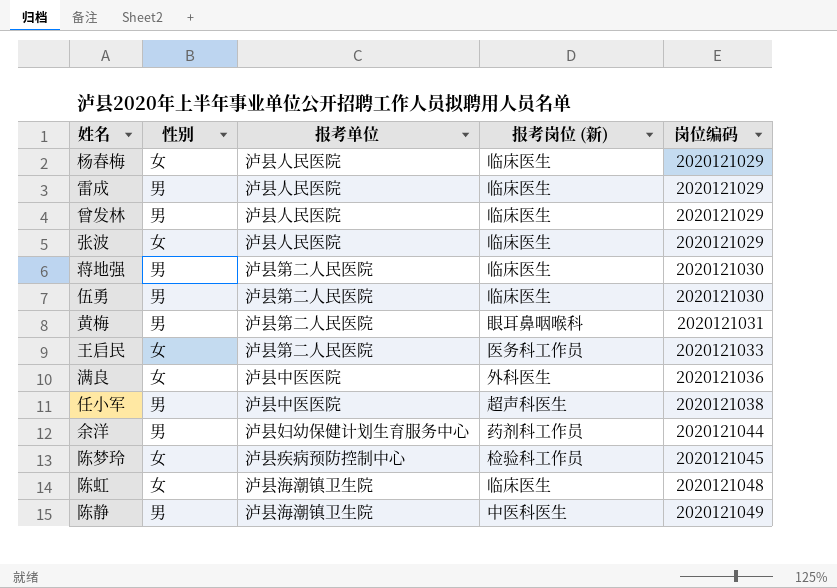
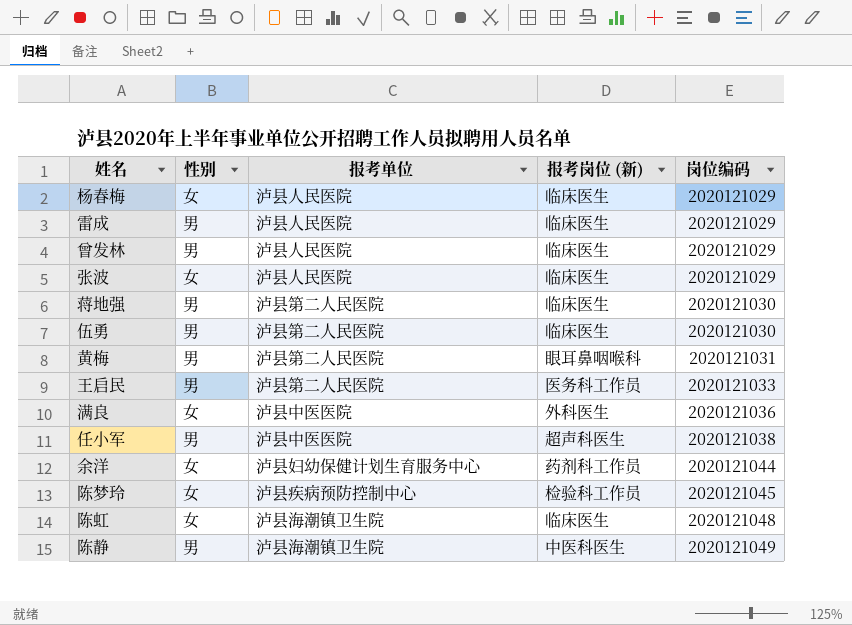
王启民 | 性别: 女 -> 男
余洋 | 性别: 男 -> 女

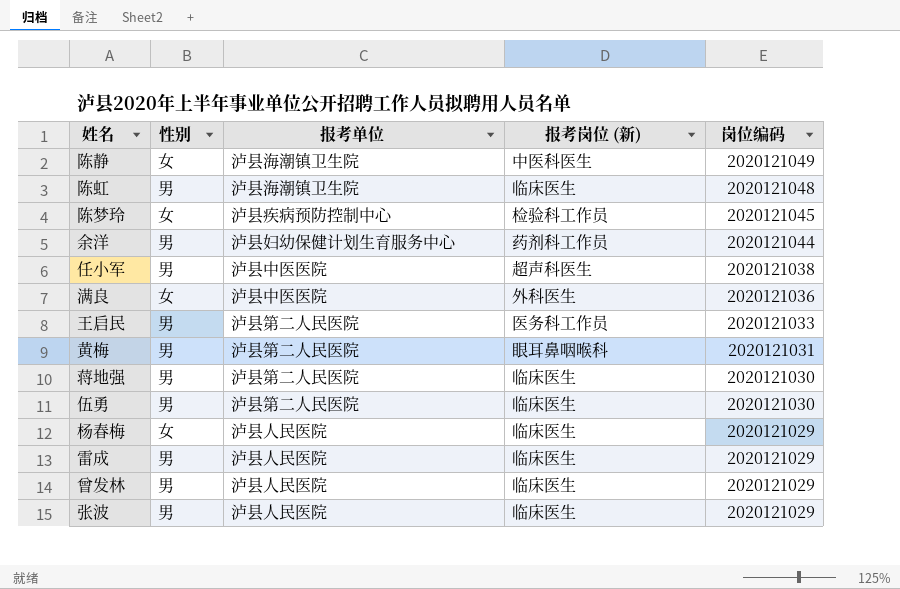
row order: 岗位编码 ascending -> 岗位编码 descending
陈静 | 性别: 男 -> 女
陈虹 | 性别: 女 -> 男
余洋 | 性别: 女 -> 男
张波 | 性别: 女 -> 男

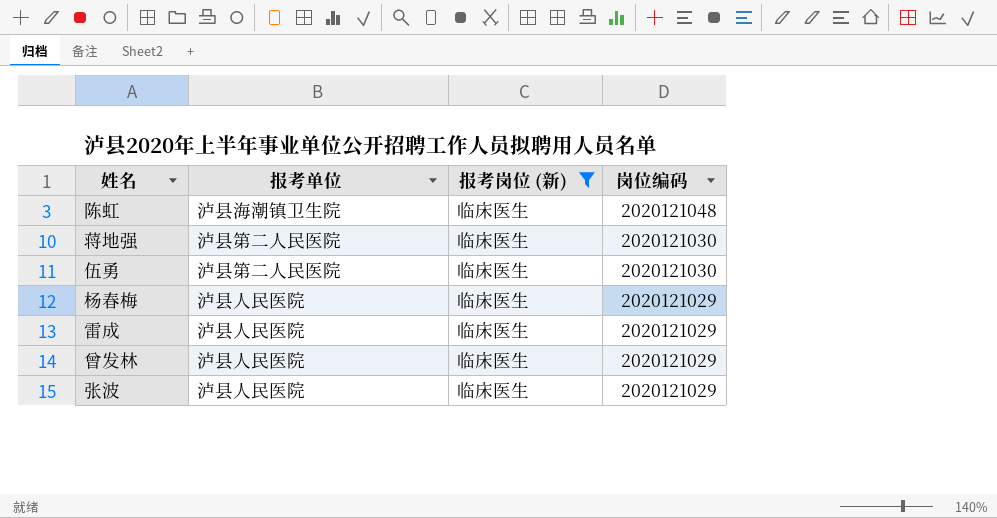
filter: none -> 报考岗位 (新) = 临床医生
column 性别 | position: 2 -> none

